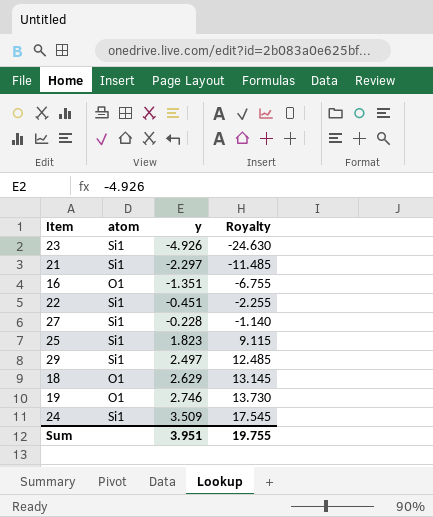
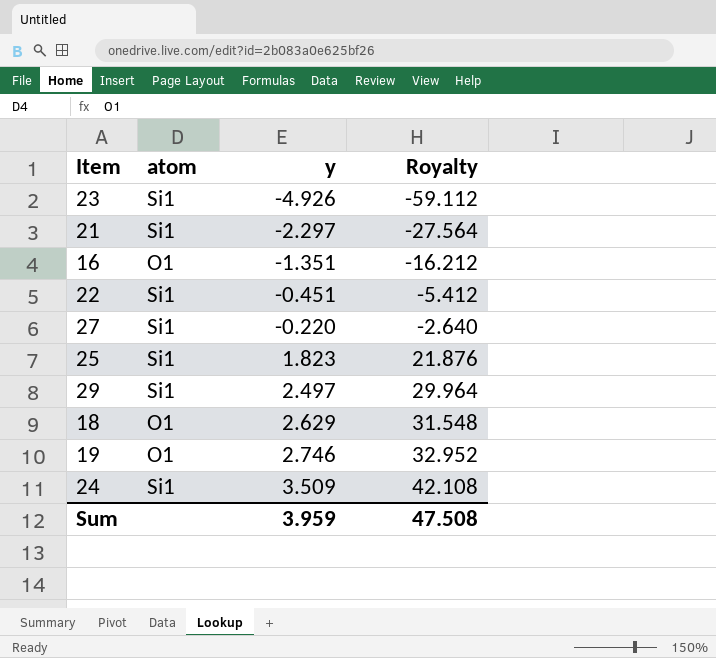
column Royalty | formula: [y] * 5 -> [y] * 12
27 | y: -0.228 -> -0.220
Sum | y: 3.951 -> 3.959
Sum | Royalty: 19.755 -> 47.508

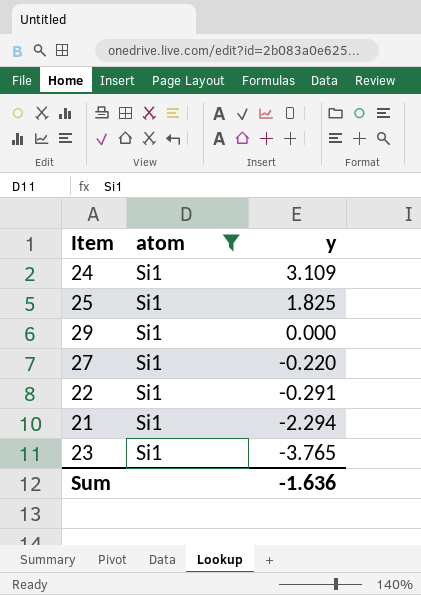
filter: none -> atom = Si1
row order: y ascending -> y descending
column Royalty | formula: [y] * 12 -> none
24 | y: 3.509 -> 3.109
25 | y: 1.823 -> 1.825
29 | y: 2.497 -> 0.000
22 | y: -0.451 -> -0.291
21 | y: -2.297 -> -2.294
23 | y: -4.926 -> -3.765
Sum | y: 3.959 -> -1.636

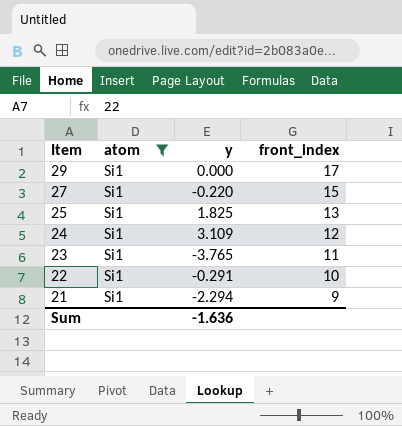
row order: y descending -> Item descending
column front_index | position: none -> 4

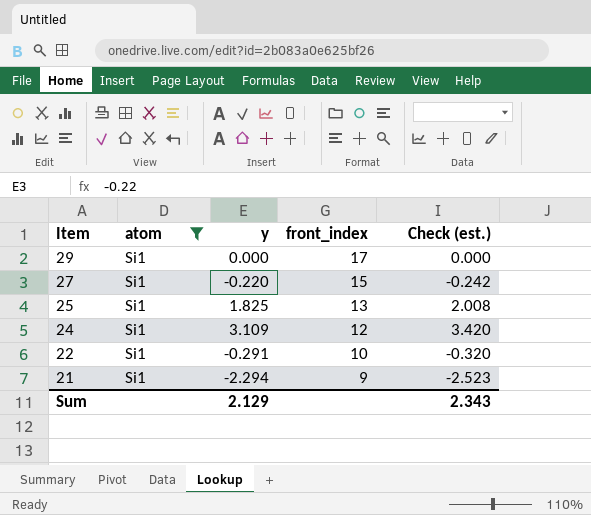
column Check (est.) | formula: none -> [y] * 1.1
row 23: Si1 | -3.765 | 11 -> none
Sum | y: -1.636 -> 2.129

